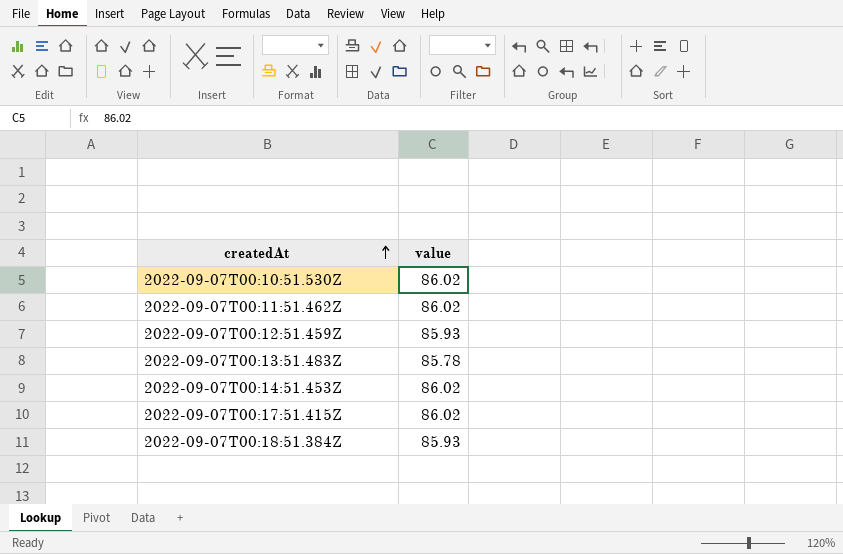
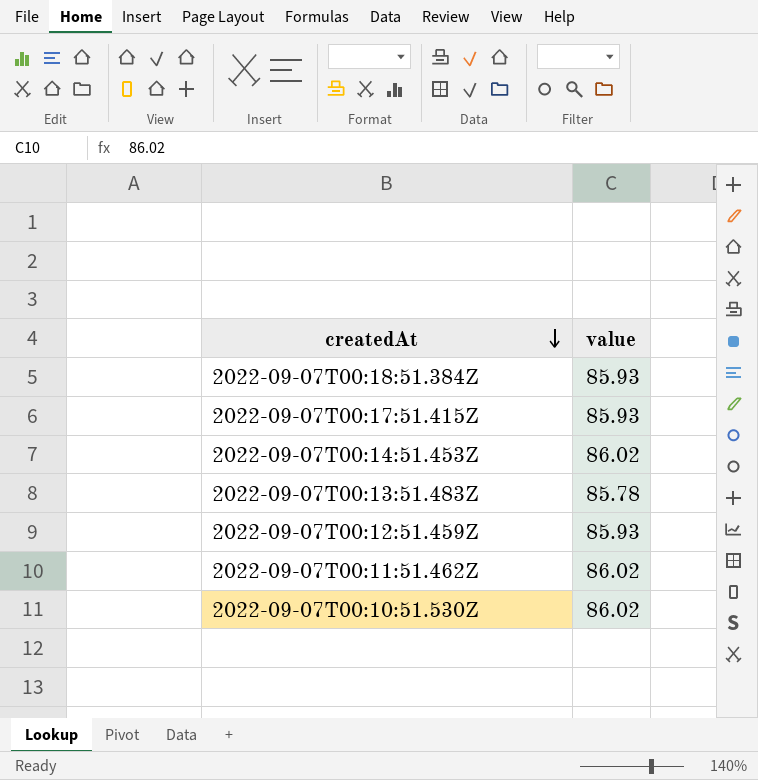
row order: createdAt ascending -> createdAt descending
2022-09-07T00:17:51.415Z | value: 86.02 -> 85.93

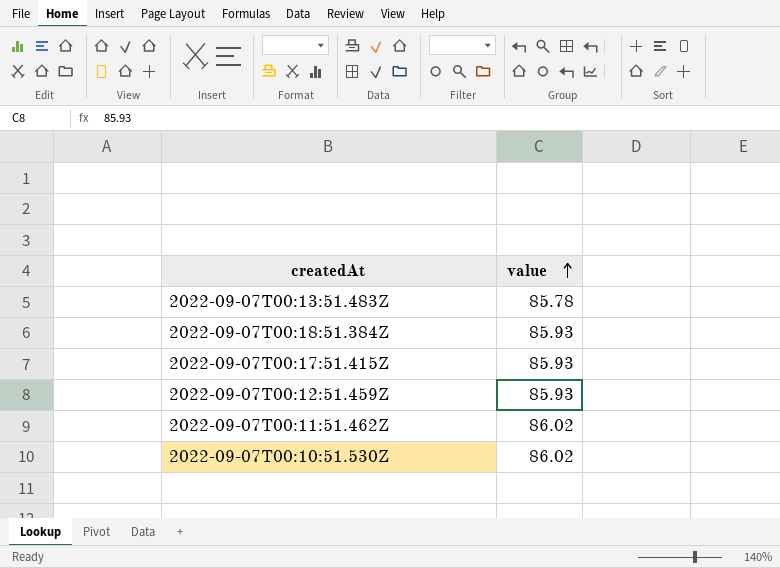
row order: createdAt descending -> value ascending
row 2022-09-07T00:14:51.453Z: 86.02 -> none

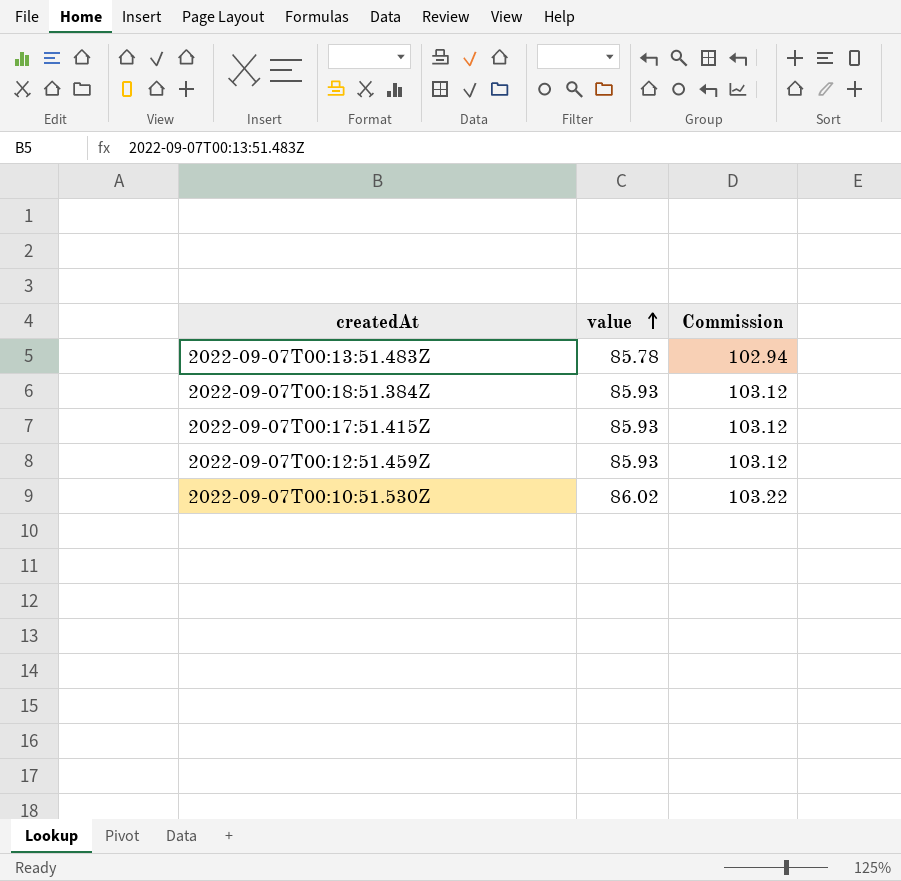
column Commission | formula: none -> [value] * 1.2
row 2022-09-07T00:11:51.462Z: 86.02 -> none

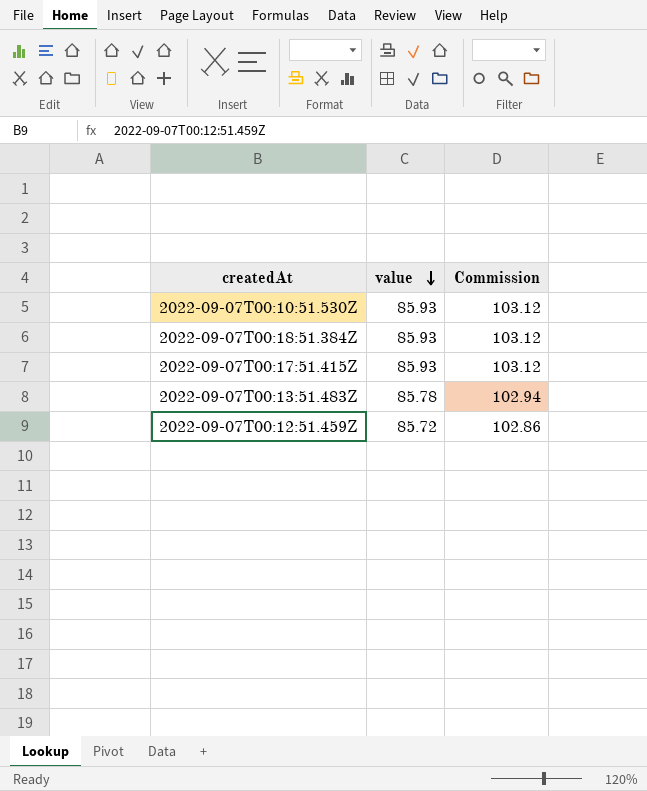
row order: value ascending -> value descending
2022-09-07T00:10:51.530Z | value: 86.02 -> 85.93
2022-09-07T00:10:51.530Z | Commission: 103.22 -> 103.12
2022-09-07T00:12:51.459Z | value: 85.93 -> 85.72
2022-09-07T00:12:51.459Z | Commission: 103.12 -> 102.86

